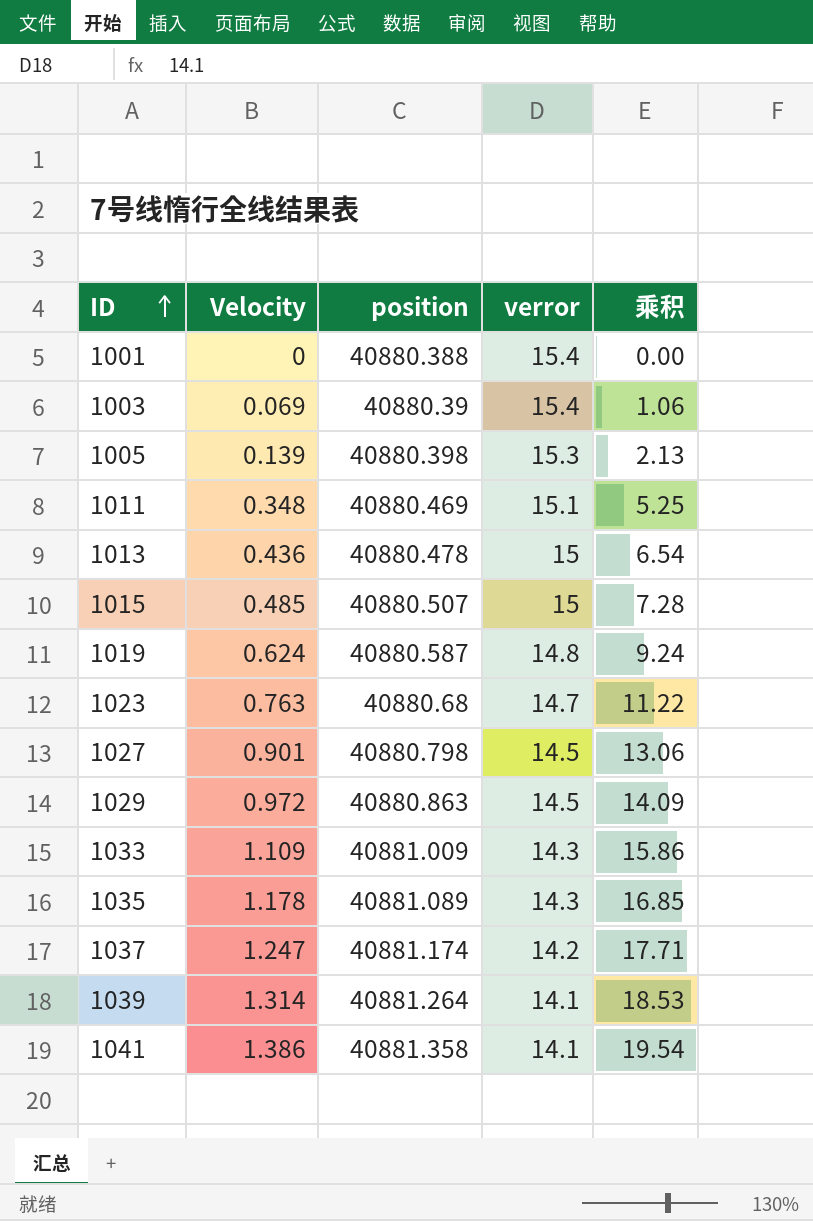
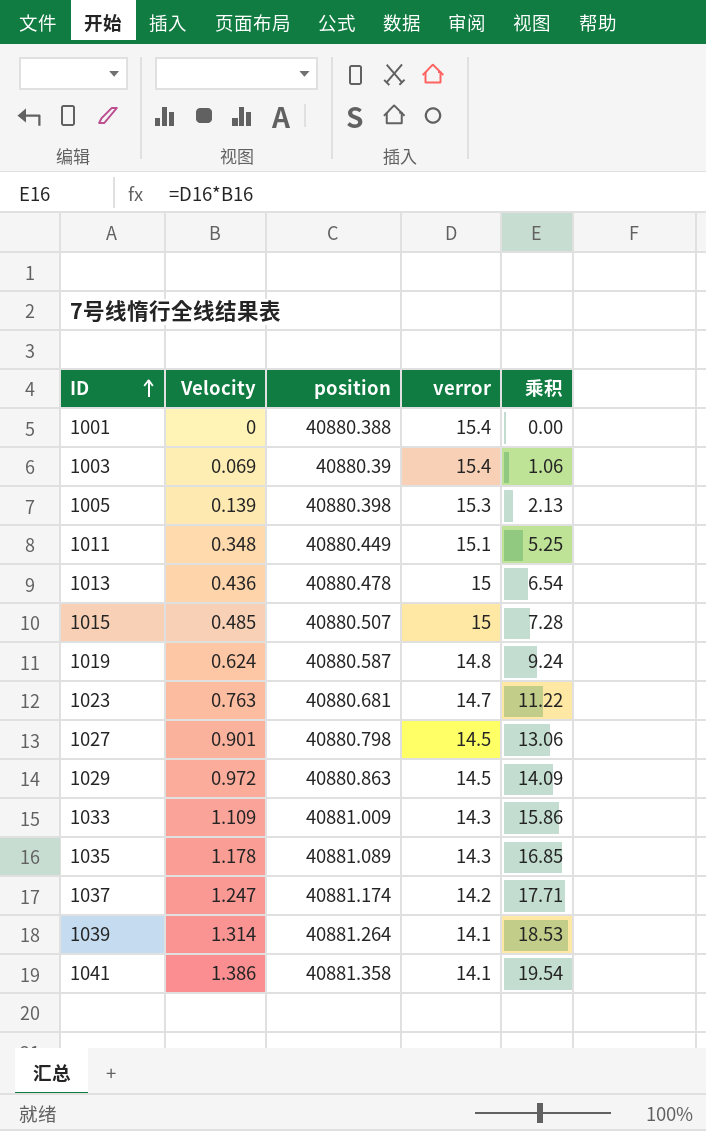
1011 | position: 40880.469 -> 40880.449
1023 | position: 40880.68 -> 40880.681

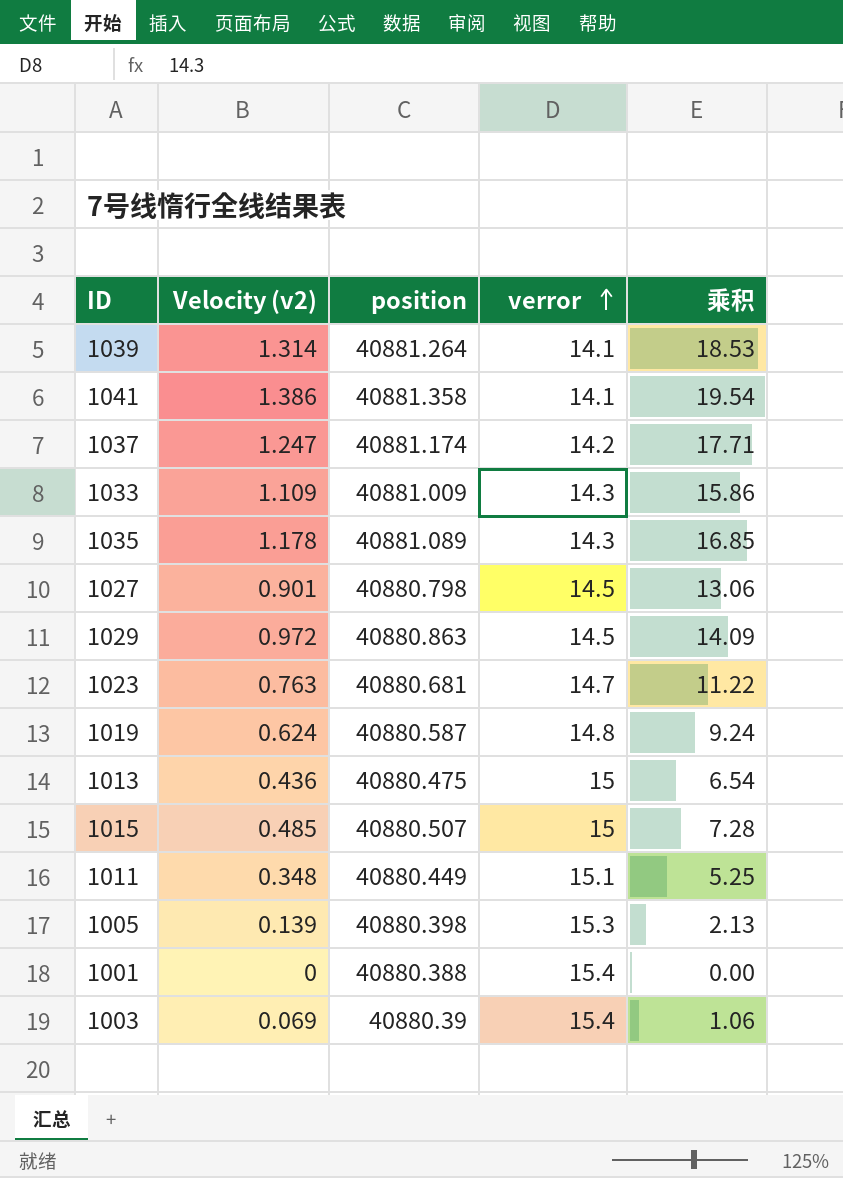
row order: ID ascending -> verror ascending
column name: Velocity -> Velocity (v2)
1013 | position: 40880.478 -> 40880.475

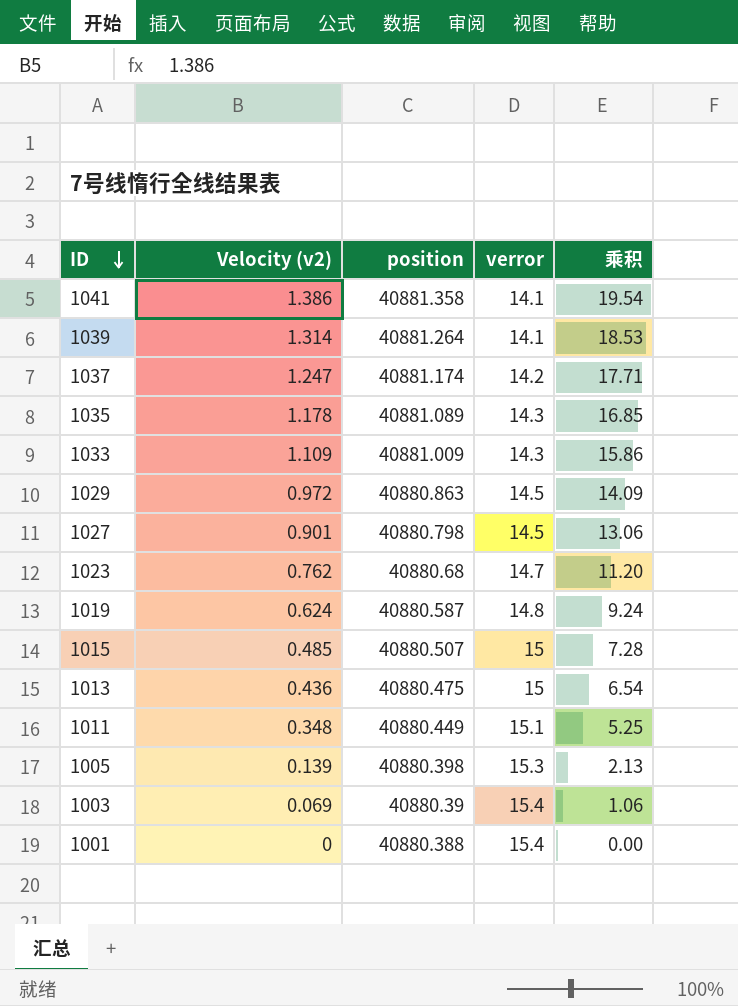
row order: verror ascending -> ID descending
1023 | Velocity (v2): 0.763 -> 0.762
1023 | position: 40880.681 -> 40880.68
1023 | 乘积: 11.22 -> 11.20

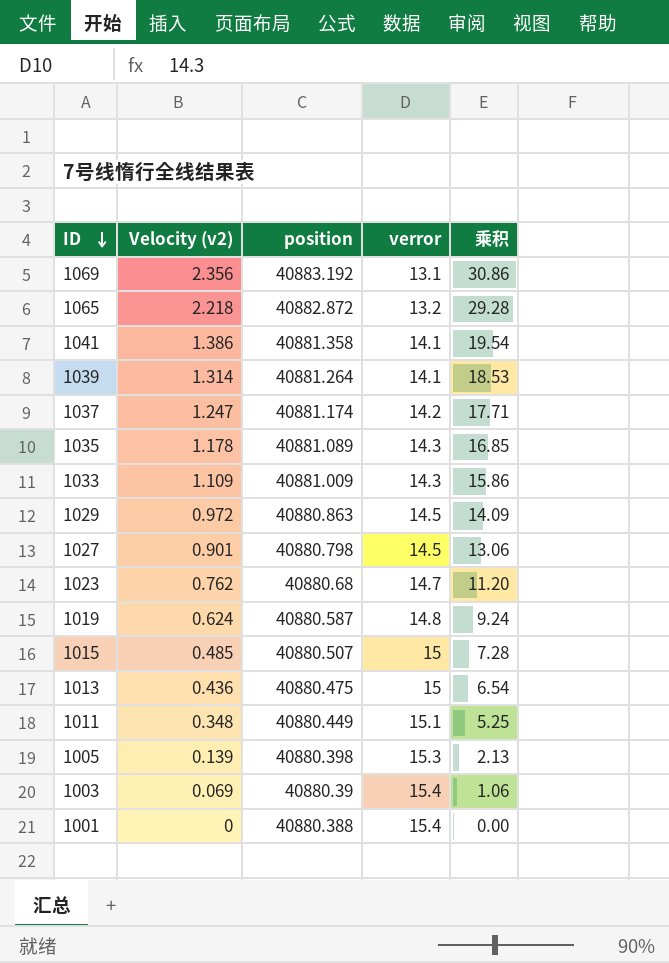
row 1069: none -> 2.356 | 40883.192 | 13.1 | 30.86
row 1065: none -> 2.218 | 40882.872 | 13.2 | 29.28

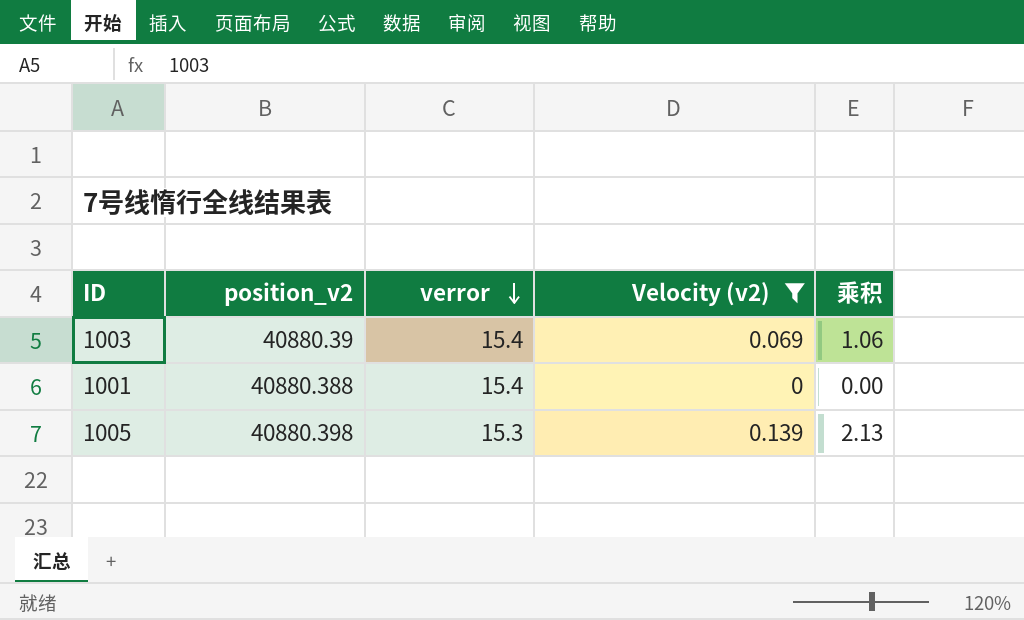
filter: none -> Velocity (v2) <= 0.139
row order: ID descending -> verror descending
column name: position -> position_v2
column Velocity (v2) | position: 2 -> 4

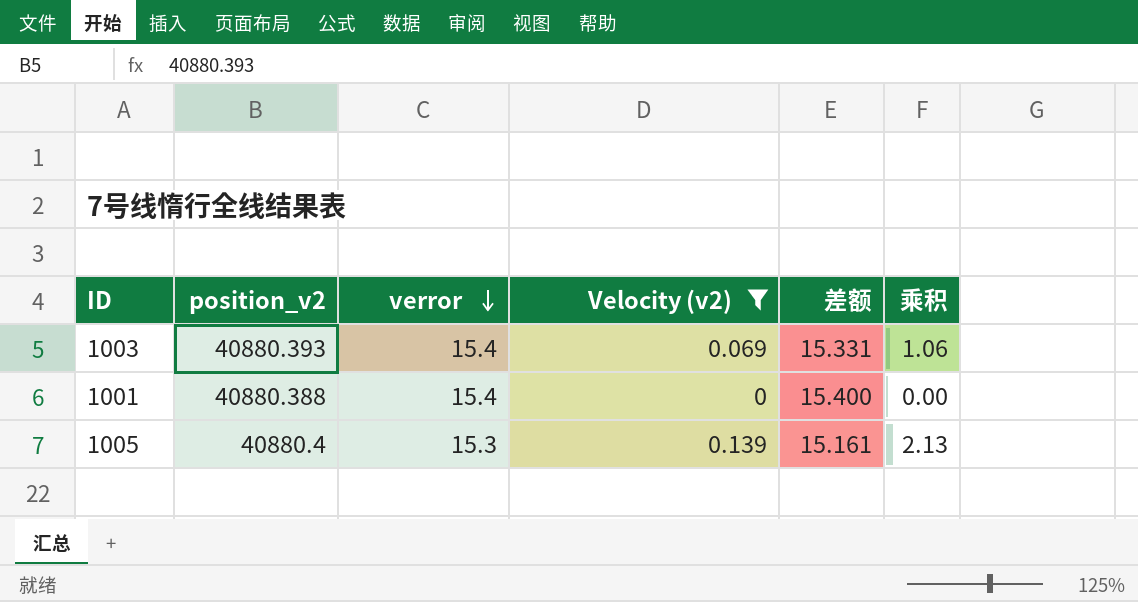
column 差额 | formula: none -> [verror] - [Velocity (v2)]
1003 | position_v2: 40880.39 -> 40880.393
1005 | position_v2: 40880.398 -> 40880.4

